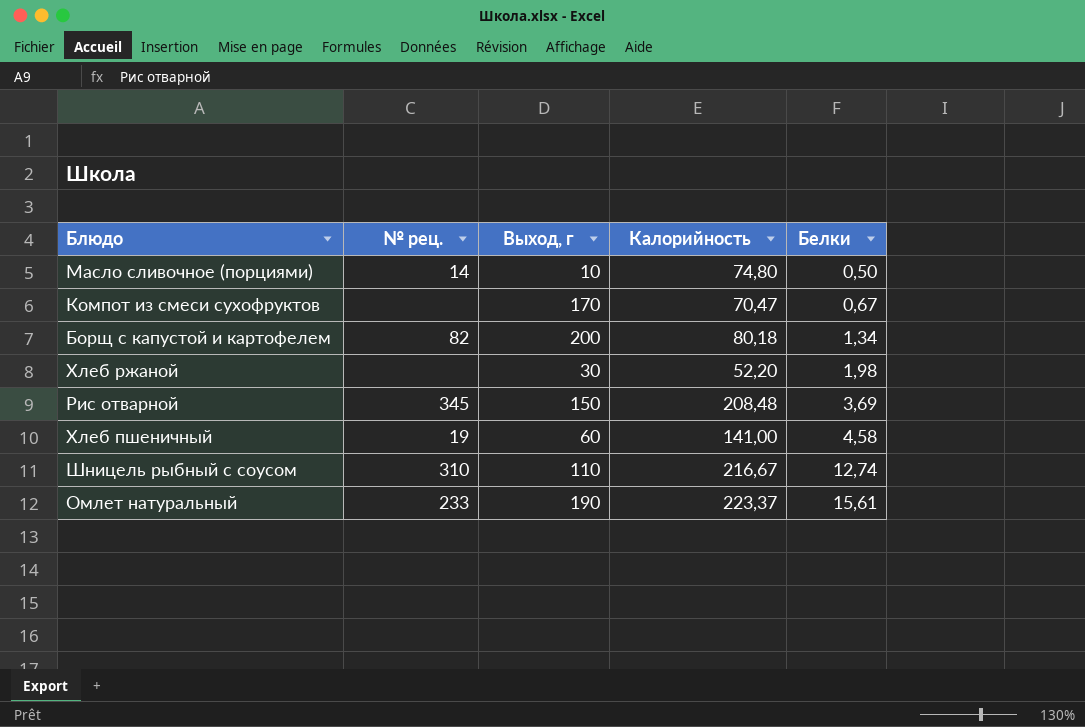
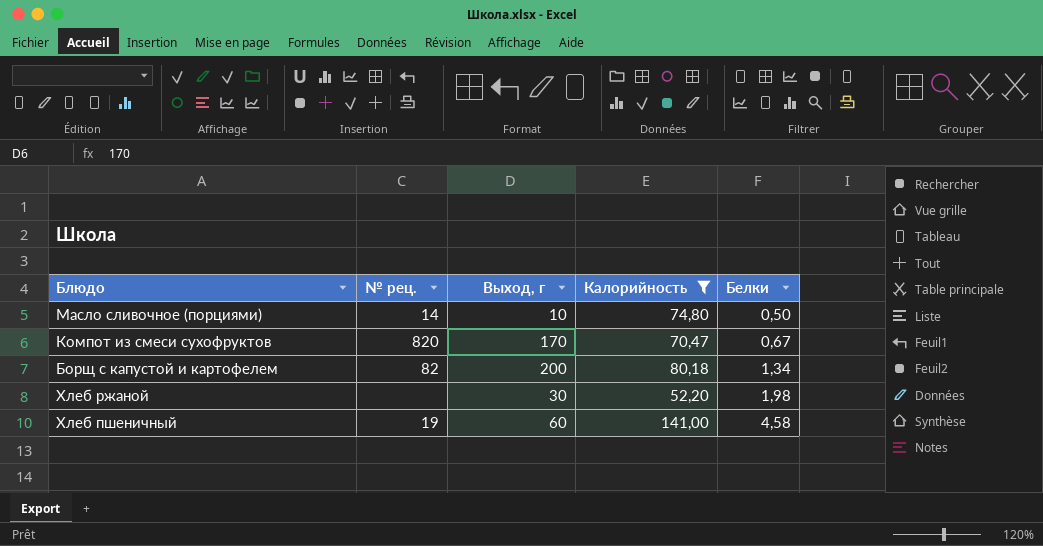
filter: none -> Калорийность <= 141,00
Компот из смеси сухофруктов | № рец.: none -> 820

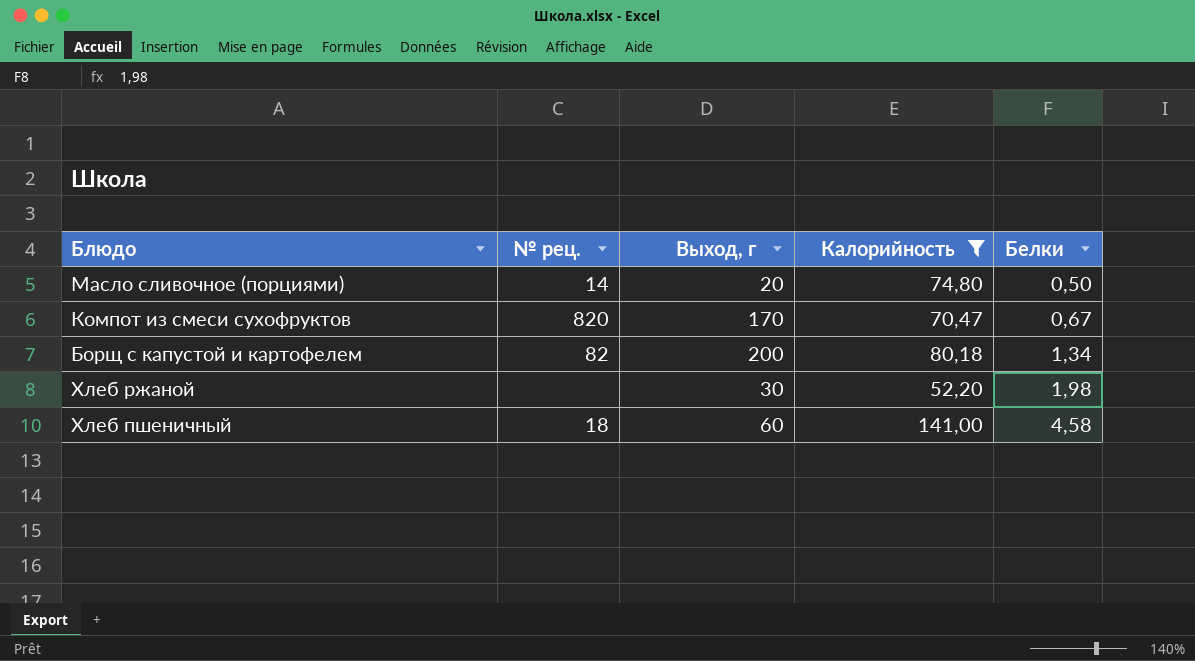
Масло сливочное (порциями) | Выход, г: 10 -> 20
Хлеб пшеничный | № рец.: 19 -> 18

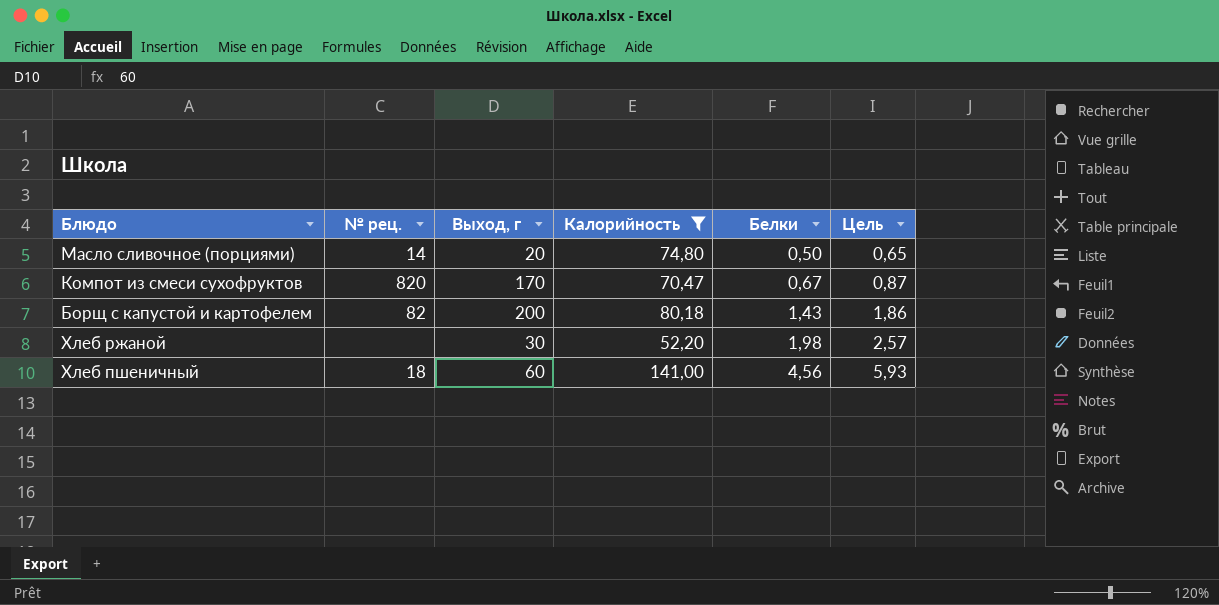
column Цель | formula: none -> [Белки] * 1,3
Борщ с капустой и картофелем | Белки: 1,34 -> 1,43
Хлеб пшеничный | Белки: 4,58 -> 4,56

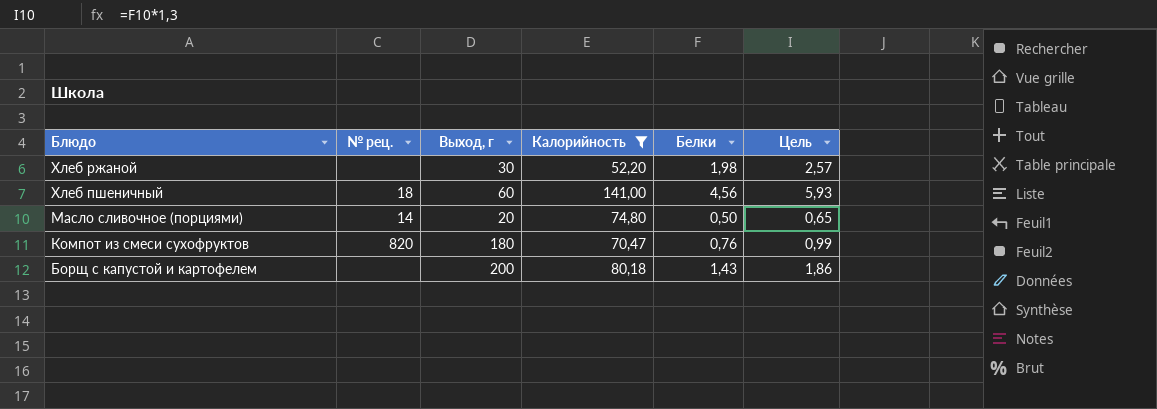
row order: Белки ascending -> Блюдо descending
Компот из смеси сухофруктов | Выход, г: 170 -> 180
Компот из смеси сухофруктов | Белки: 0,67 -> 0,76
Компот из смеси сухофруктов | Цель: 0,87 -> 0,99
Борщ с капустой и картофелем | № рец.: 82 -> none

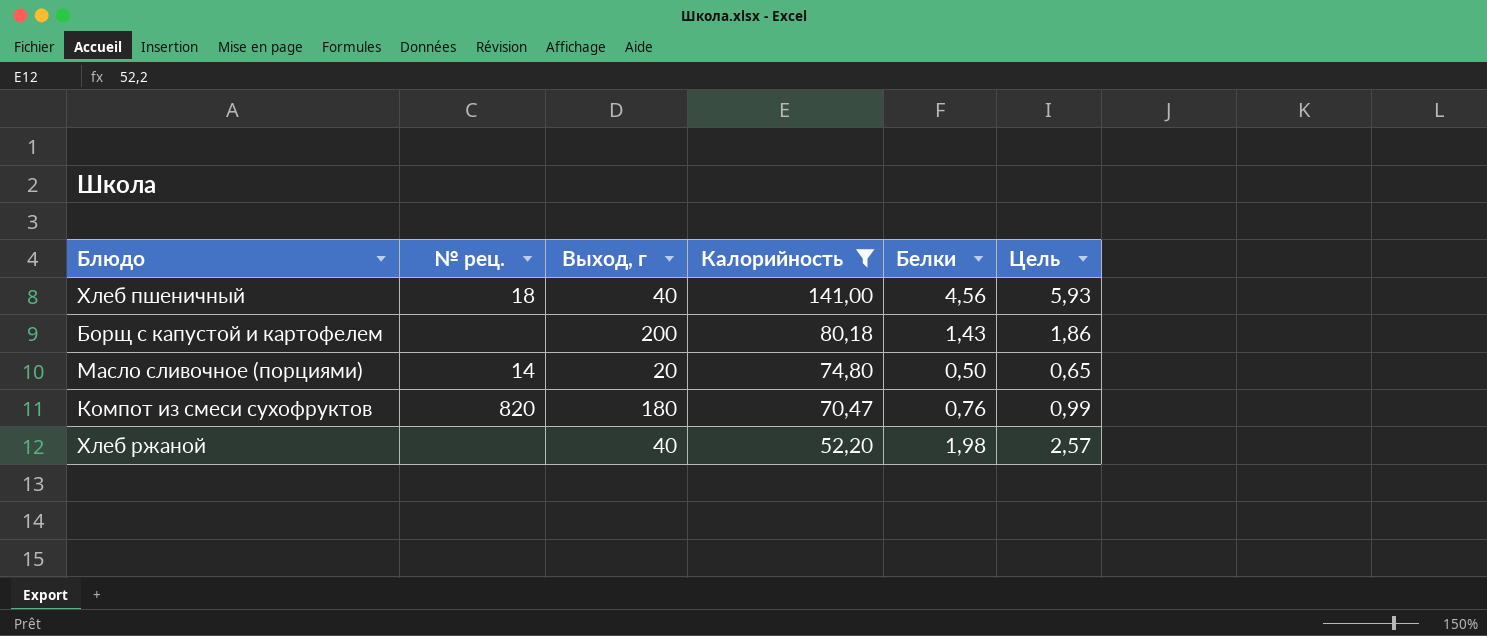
row order: Блюдо descending -> Калорийность descending
Хлеб пшеничный | Выход, г: 60 -> 40
Хлеб ржаной | Выход, г: 30 -> 40

